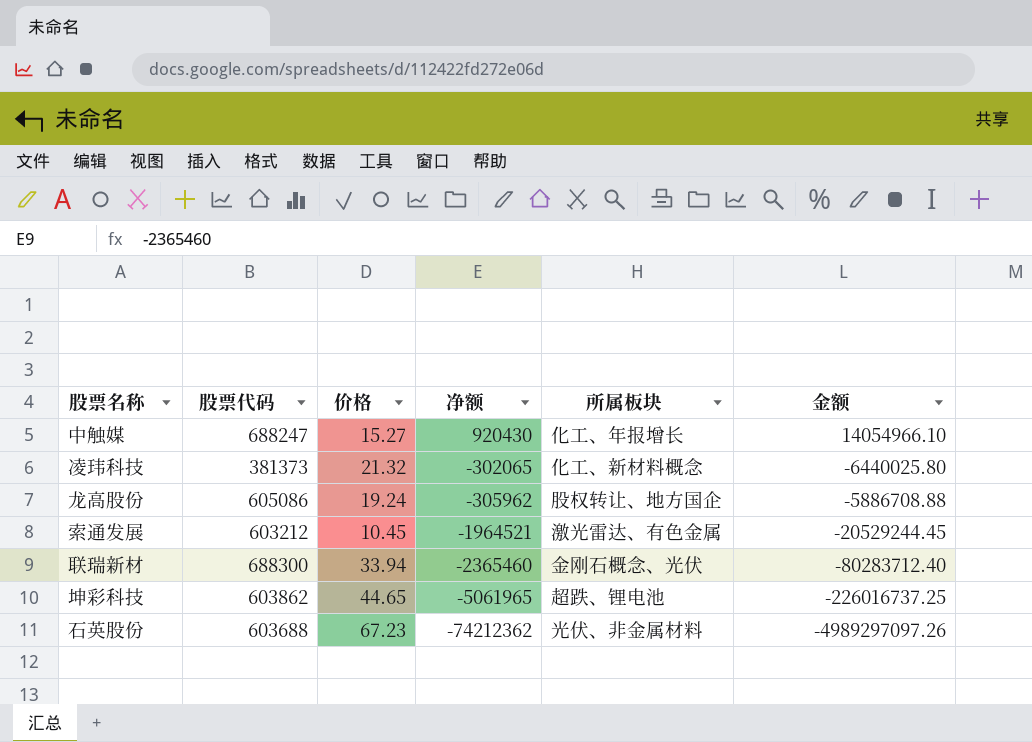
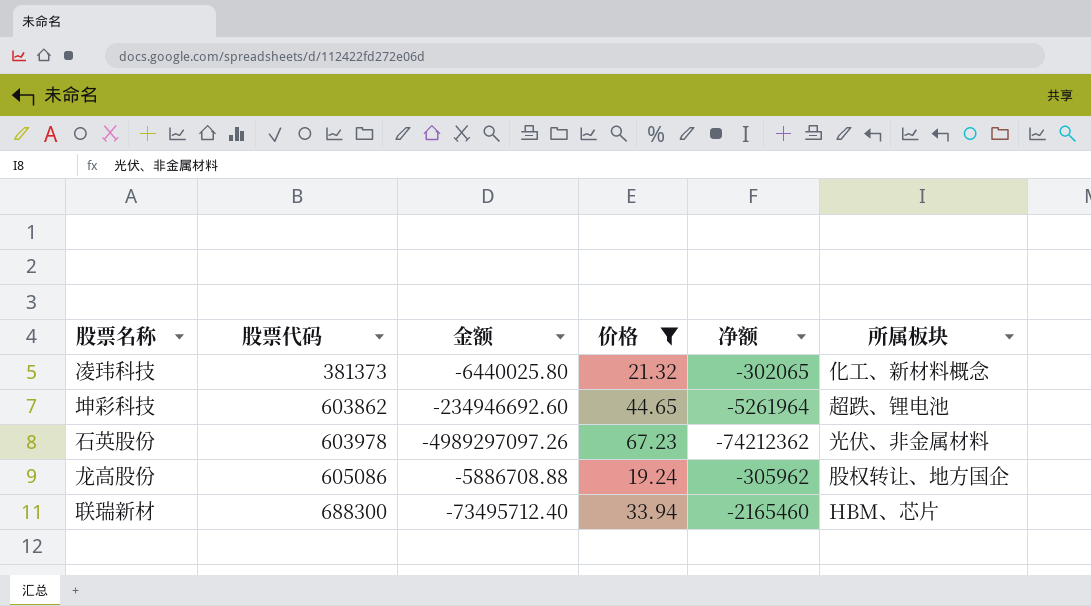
filter: none -> 价格 >= 19.24
row order: 净额 descending -> 股票代码 ascending
column 金额 | position: 6 -> 3
坤彩科技 | 金额: -226016737.25 -> -234946692.60
坤彩科技 | 净额: -5061965 -> -5261964
石英股份 | 股票代码: 603688 -> 603978
联瑞新材 | 金额: -80283712.40 -> -73495712.40
联瑞新材 | 净额: -2365460 -> -2165460
联瑞新材 | 所属板块: 金刚石概念、光伏 -> HBM、芯片

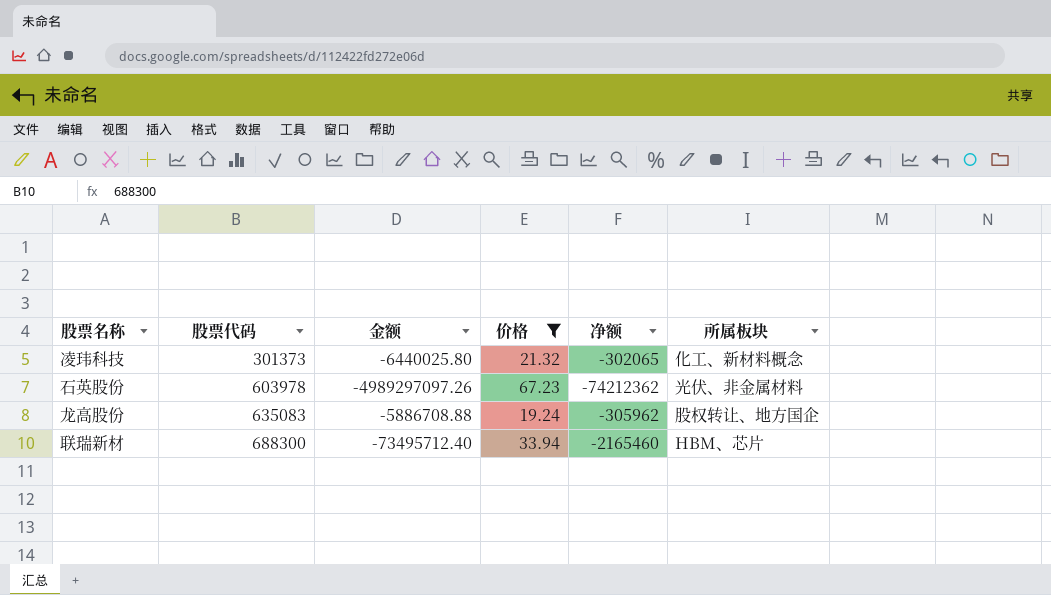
row 坤彩科技: 603862 | -234946692.60 | 44.65 | -5261964 | 超跌、锂电池 -> none
凌玮科技 | 股票代码: 381373 -> 301373
龙高股份 | 股票代码: 605086 -> 635083

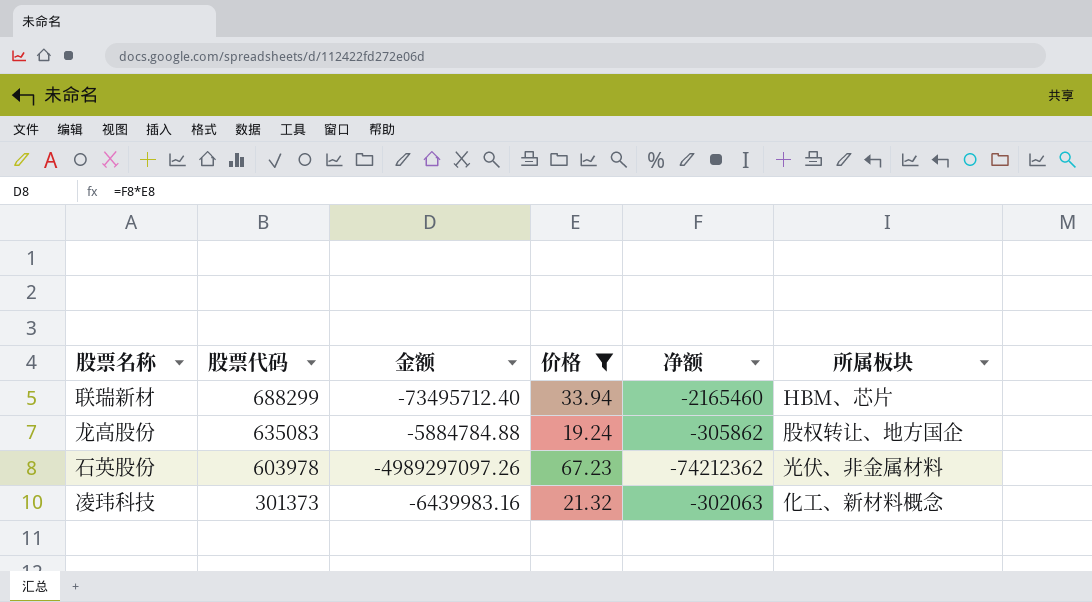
row order: 股票代码 ascending -> 股票代码 descending
联瑞新材 | 股票代码: 688300 -> 688299
龙高股份 | 金额: -5886708.88 -> -5884784.88
龙高股份 | 净额: -305962 -> -305862
凌玮科技 | 金额: -6440025.80 -> -6439983.16
凌玮科技 | 净额: -302065 -> -302063

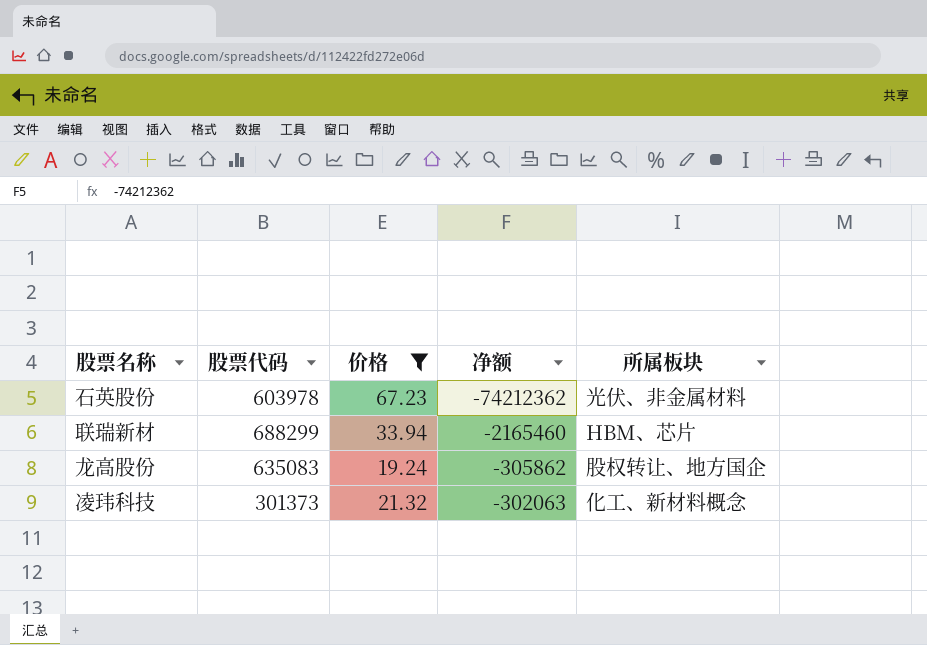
row order: 股票代码 descending -> 净额 ascending
column 金额 | formula: [价格] * [净额] -> none

